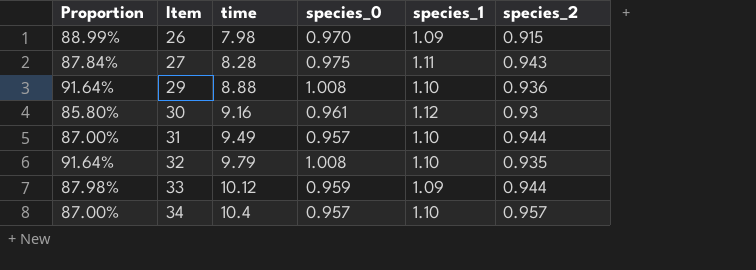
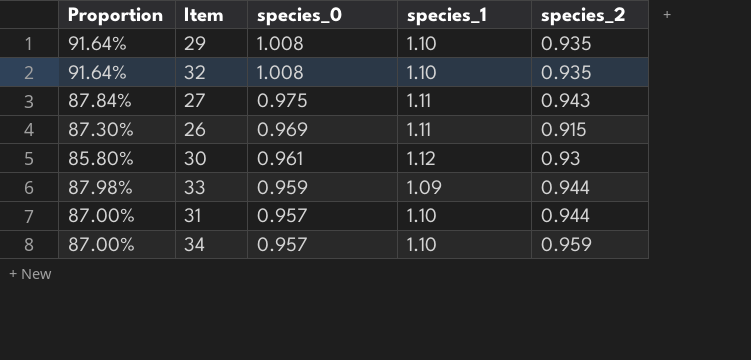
row order: Item ascending -> species_0 descending
column time | position: 3 -> none
29 | species_2: 0.936 -> 0.935
26 | Proportion: 88.99% -> 87.30%
26 | species_0: 0.970 -> 0.969
26 | species_1: 1.09 -> 1.11
34 | species_2: 0.957 -> 0.959

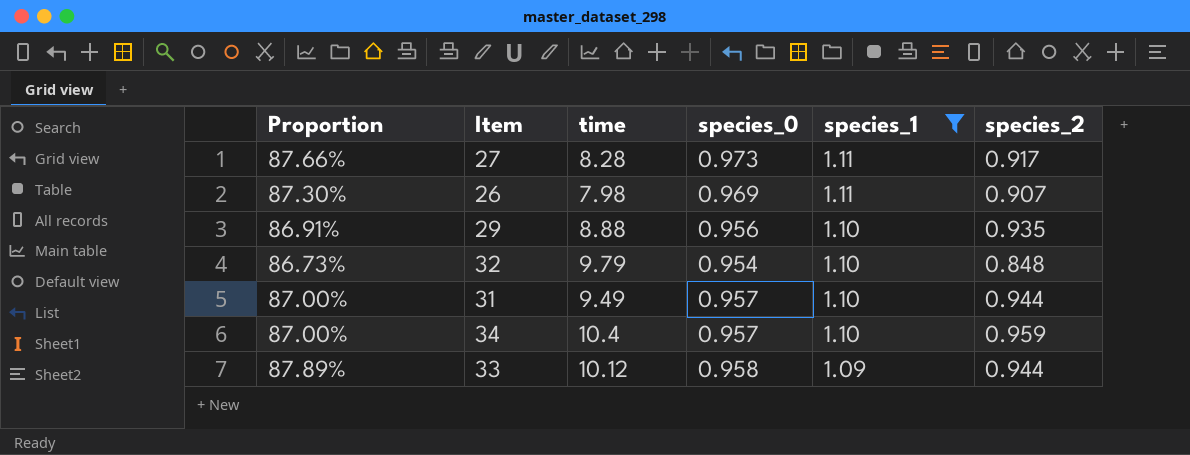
filter: none -> species_1 != 1.12
row order: species_0 descending -> species_1 descending
column time | position: none -> 3
27 | Proportion: 87.84% -> 87.66%
27 | species_0: 0.975 -> 0.973
27 | species_2: 0.943 -> 0.917
26 | species_2: 0.915 -> 0.907
29 | Proportion: 91.64% -> 86.91%
29 | species_0: 1.008 -> 0.956
32 | Proportion: 91.64% -> 86.73%
32 | species_0: 1.008 -> 0.954
32 | species_2: 0.935 -> 0.848
33 | Proportion: 87.98% -> 87.89%
33 | species_0: 0.959 -> 0.958

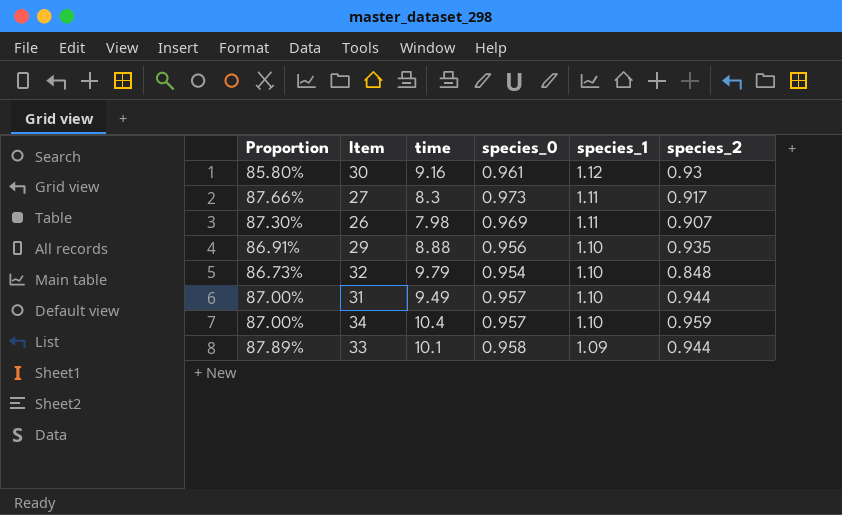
filter: species_1 != 1.12 -> none
27 | time: 8.28 -> 8.3
33 | time: 10.12 -> 10.1

